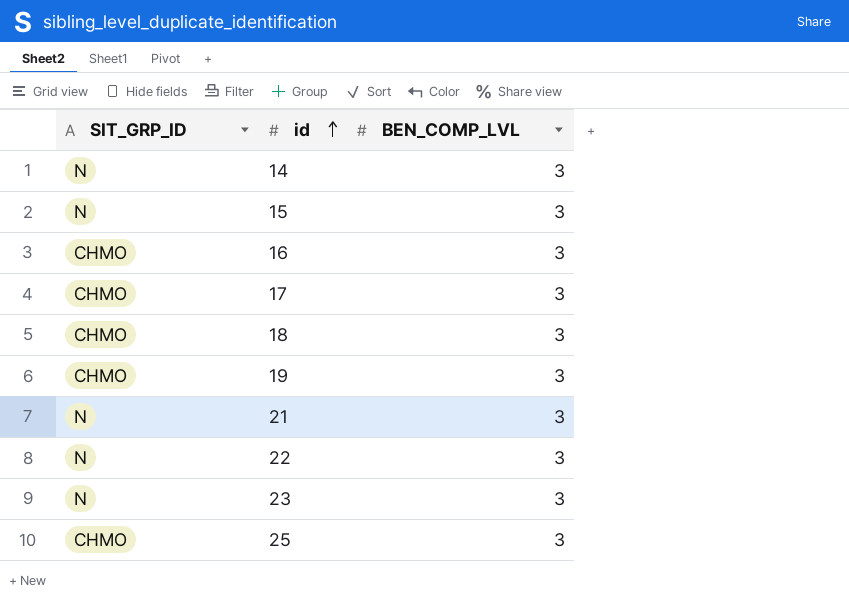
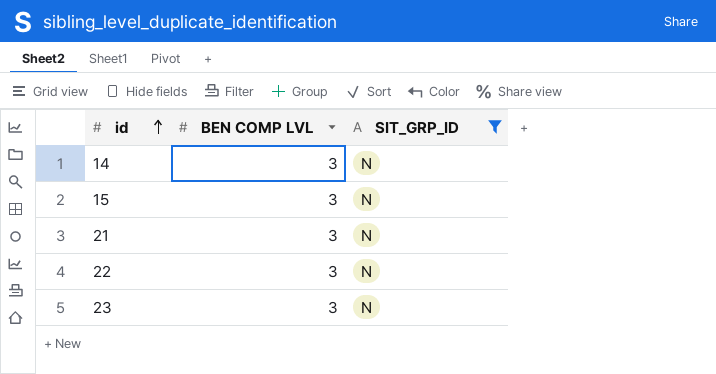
filter: none -> SIT_GRP_ID = N
column name: BEN_COMP_LVL -> BEN COMP LVL
column SIT_GRP_ID | position: 1 -> 3

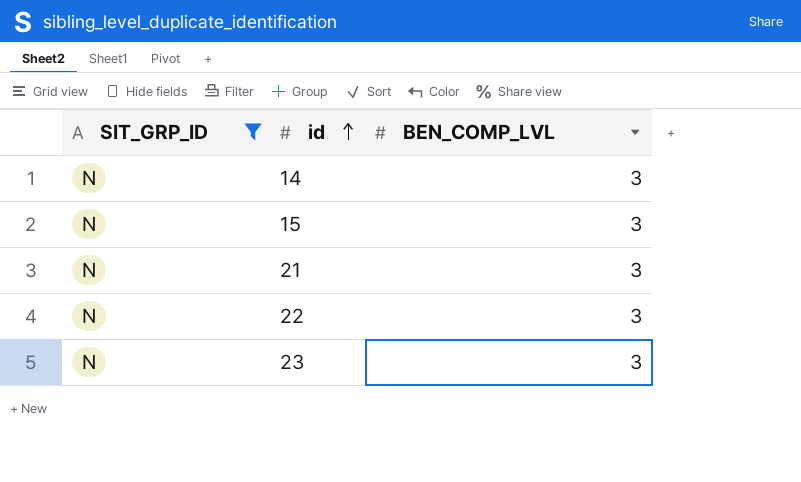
column SIT_GRP_ID | position: 3 -> 1
column name: BEN COMP LVL -> BEN_COMP_LVL

